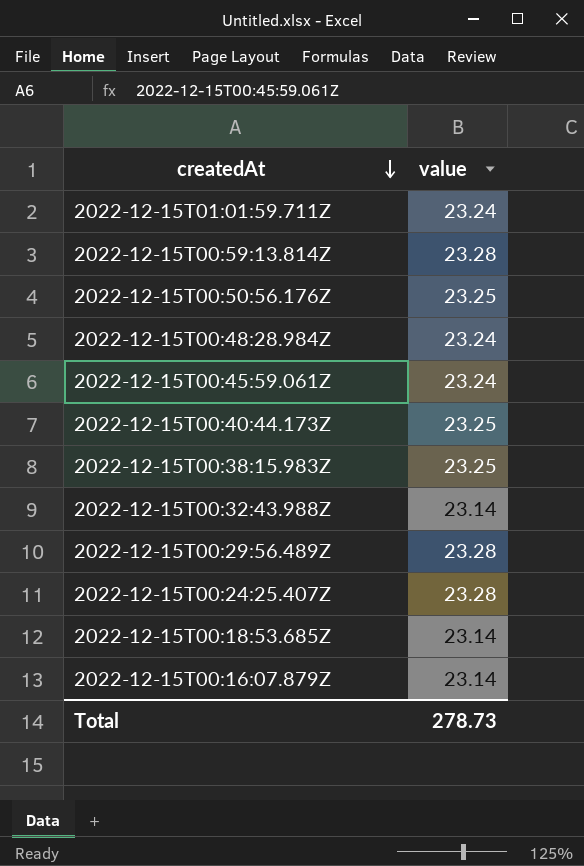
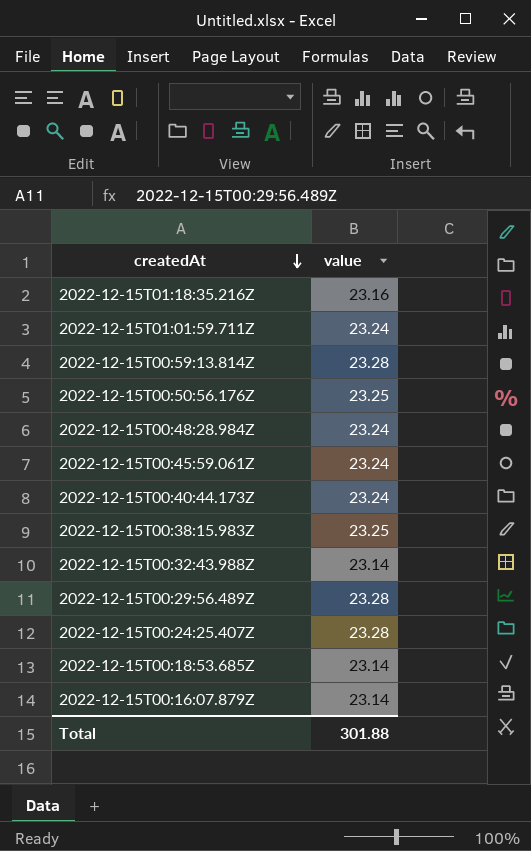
row 2022-12-15T01:18:35.216Z: none -> 23.16
2022-12-15T00:40:44.173Z | value: 23.25 -> 23.24
Total | value: 278.73 -> 301.88

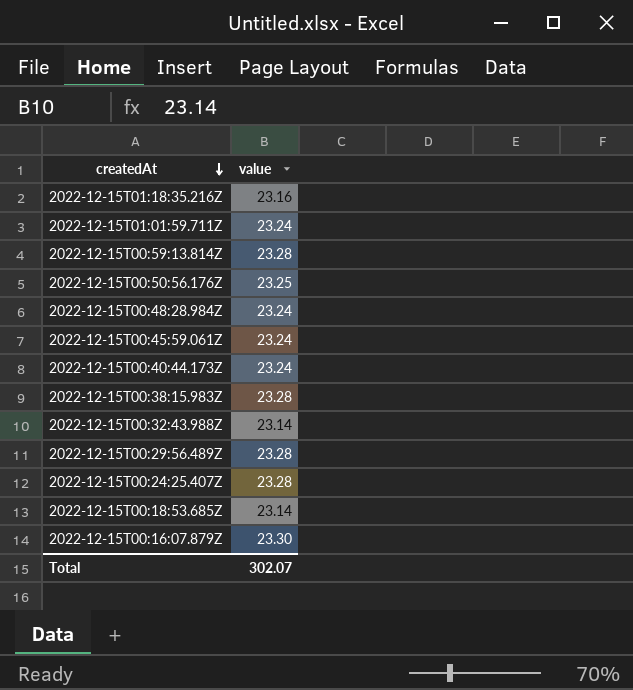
2022-12-15T00:38:15.983Z | value: 23.25 -> 23.28
2022-12-15T00:16:07.879Z | value: 23.14 -> 23.30
Total | value: 301.88 -> 302.07

